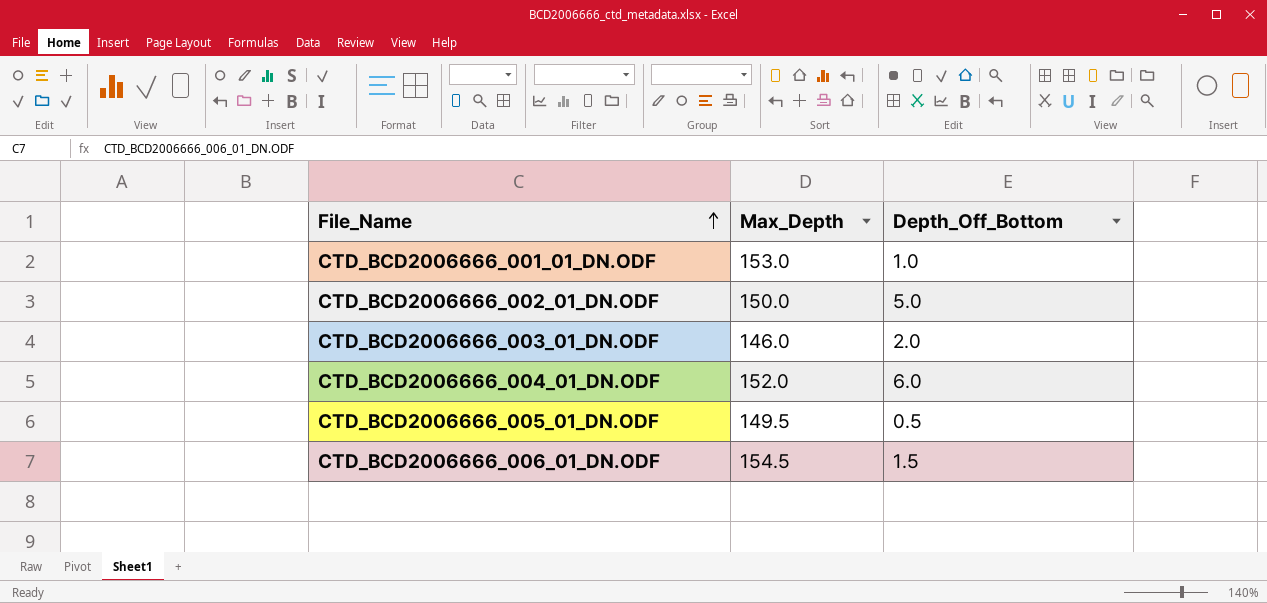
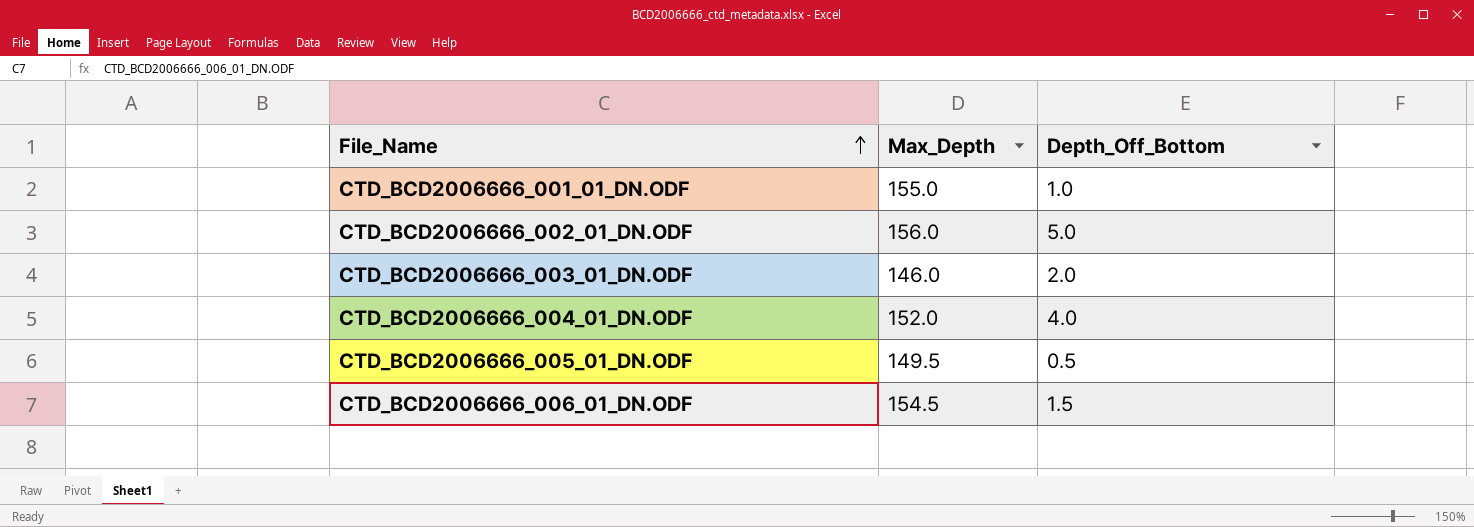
CTD_BCD2006666_001_01_DN.ODF | Max_Depth: 153.0 -> 155.0
CTD_BCD2006666_002_01_DN.ODF | Max_Depth: 150.0 -> 156.0
CTD_BCD2006666_004_01_DN.ODF | Depth_Off_Bottom: 6.0 -> 4.0

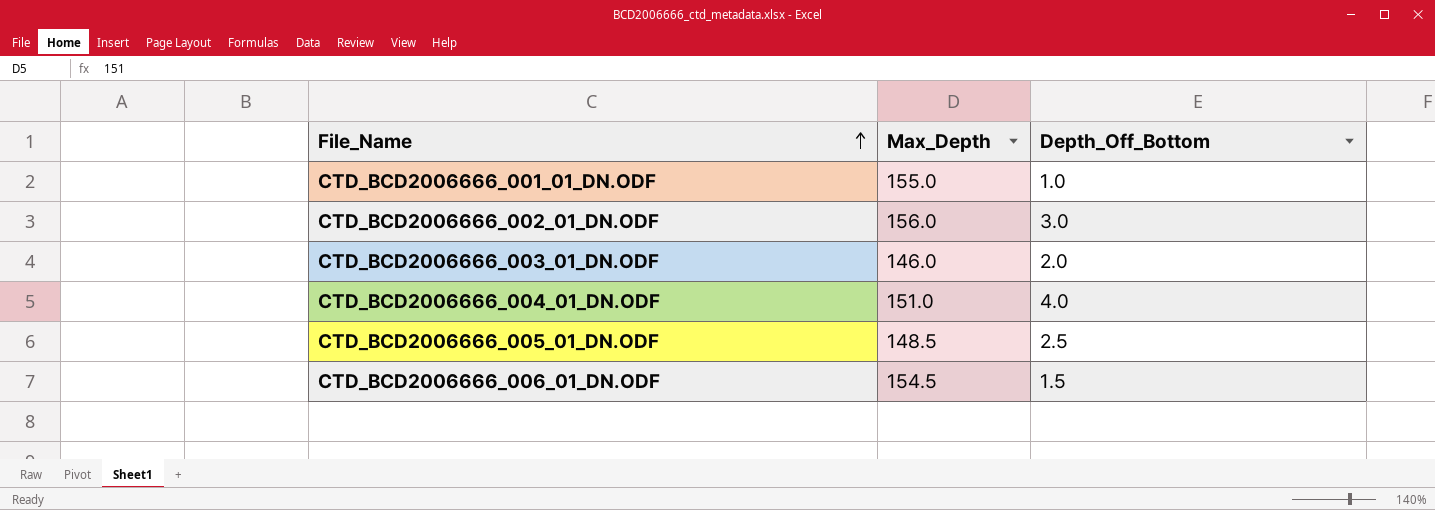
CTD_BCD2006666_002_01_DN.ODF | Depth_Off_Bottom: 5.0 -> 3.0
CTD_BCD2006666_004_01_DN.ODF | Max_Depth: 152.0 -> 151.0
CTD_BCD2006666_005_01_DN.ODF | Max_Depth: 149.5 -> 148.5
CTD_BCD2006666_005_01_DN.ODF | Depth_Off_Bottom: 0.5 -> 2.5

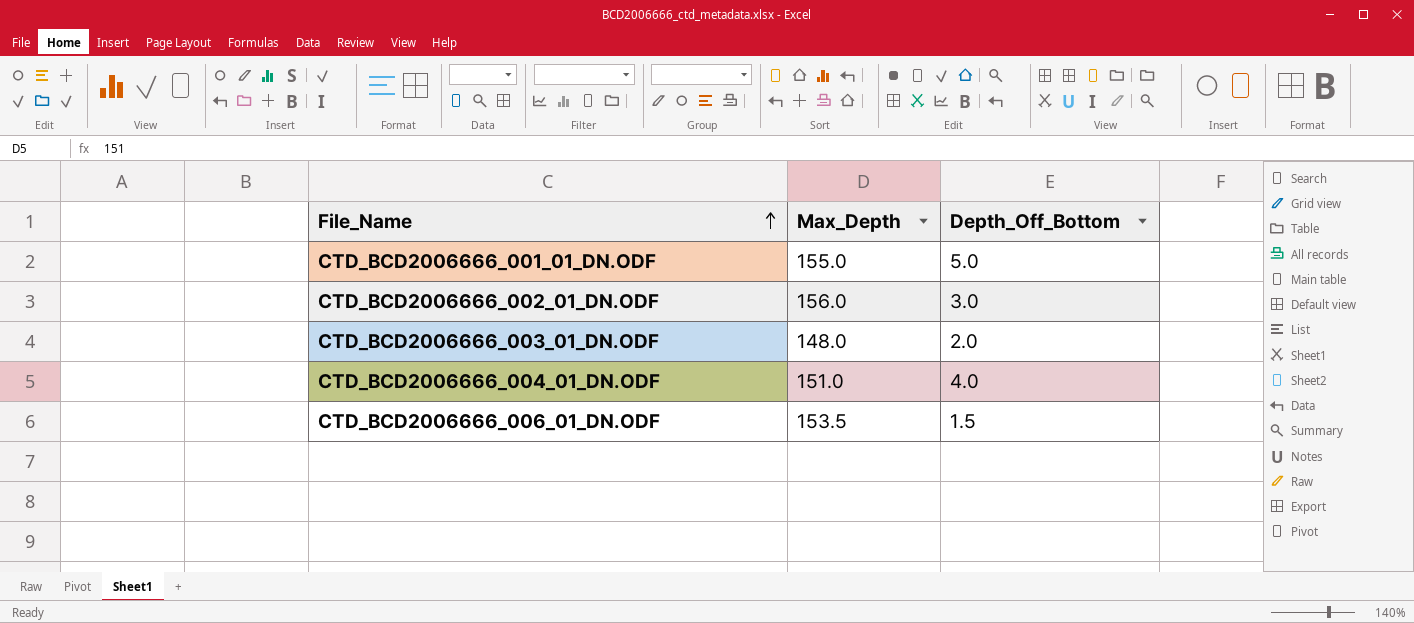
row CTD_BCD2006666_005_01_DN.ODF: 148.5 | 2.5 -> none
CTD_BCD2006666_001_01_DN.ODF | Depth_Off_Bottom: 1.0 -> 5.0
CTD_BCD2006666_003_01_DN.ODF | Max_Depth: 146.0 -> 148.0
CTD_BCD2006666_006_01_DN.ODF | Max_Depth: 154.5 -> 153.5

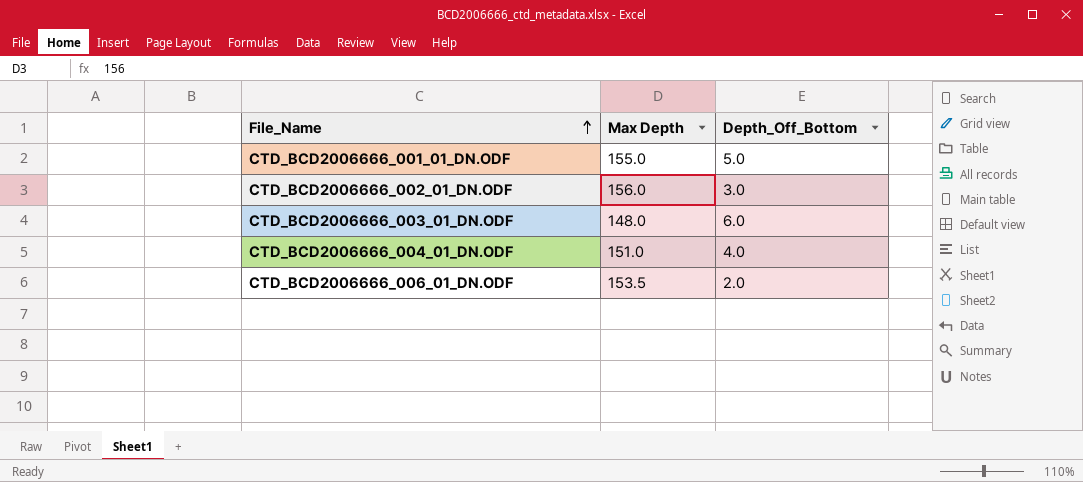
column name: Max_Depth -> Max Depth
CTD_BCD2006666_003_01_DN.ODF | Depth_Off_Bottom: 2.0 -> 6.0
CTD_BCD2006666_006_01_DN.ODF | Depth_Off_Bottom: 1.5 -> 2.0

